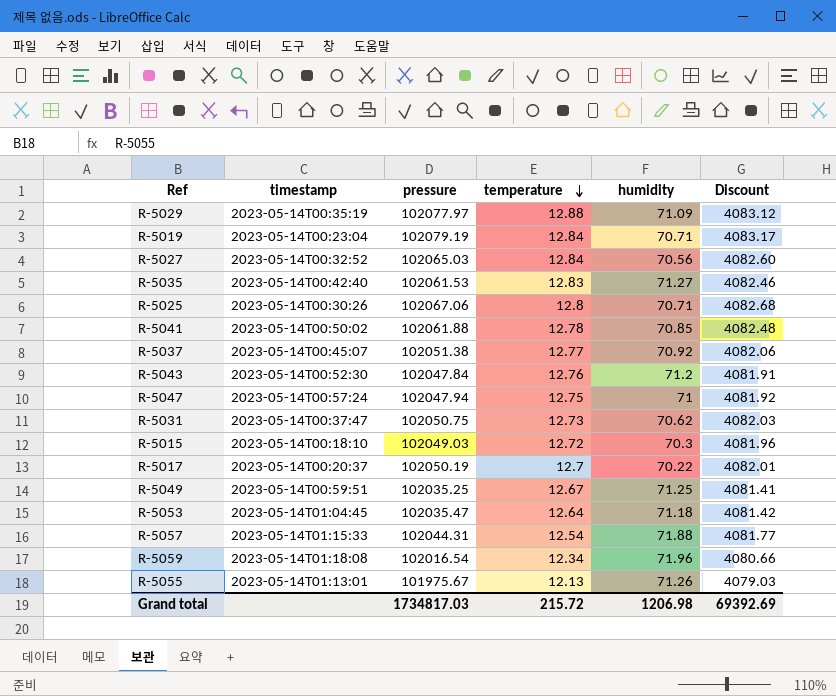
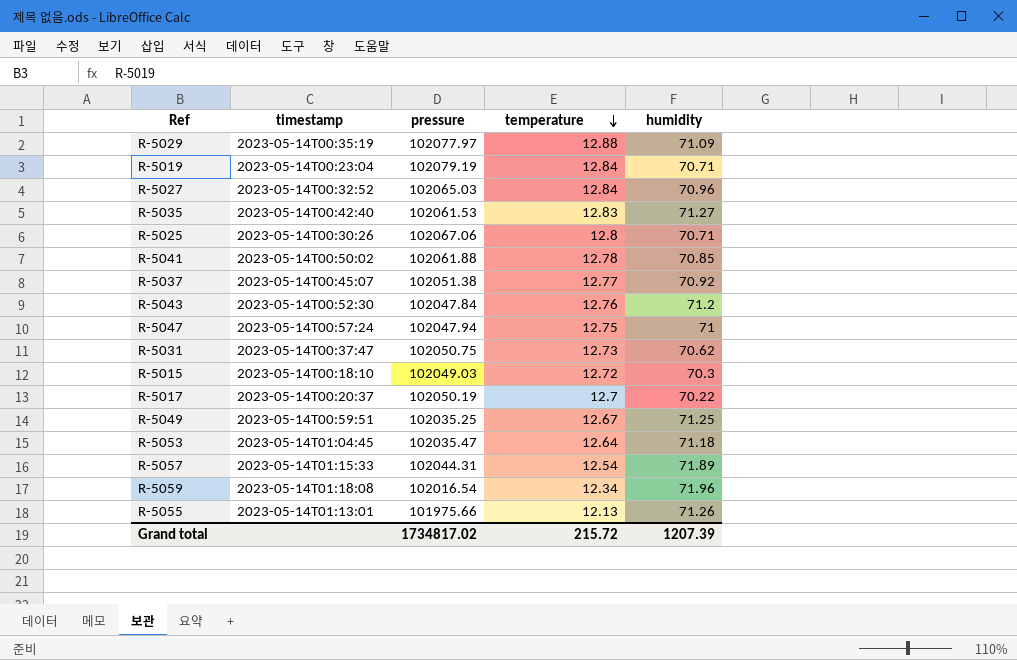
column Discount | formula: [pressure] * 0.04 -> none
R-5027 | humidity: 70.56 -> 70.96
R-5057 | humidity: 71.88 -> 71.89
R-5055 | pressure: 101975.67 -> 101975.66
Grand total | pressure: 1734817.03 -> 1734817.02
Grand total | humidity: 1206.98 -> 1207.39

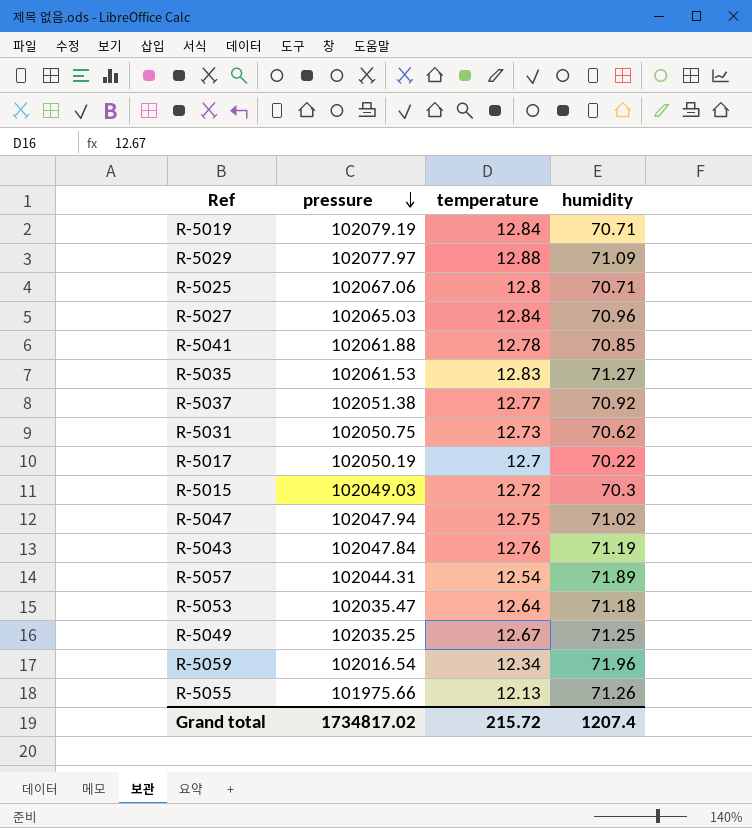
row order: temperature descending -> pressure descending
column timestamp | position: 2 -> none
R-5047 | humidity: 71 -> 71.02
R-5043 | humidity: 71.2 -> 71.19
Grand total | humidity: 1207.39 -> 1207.4

